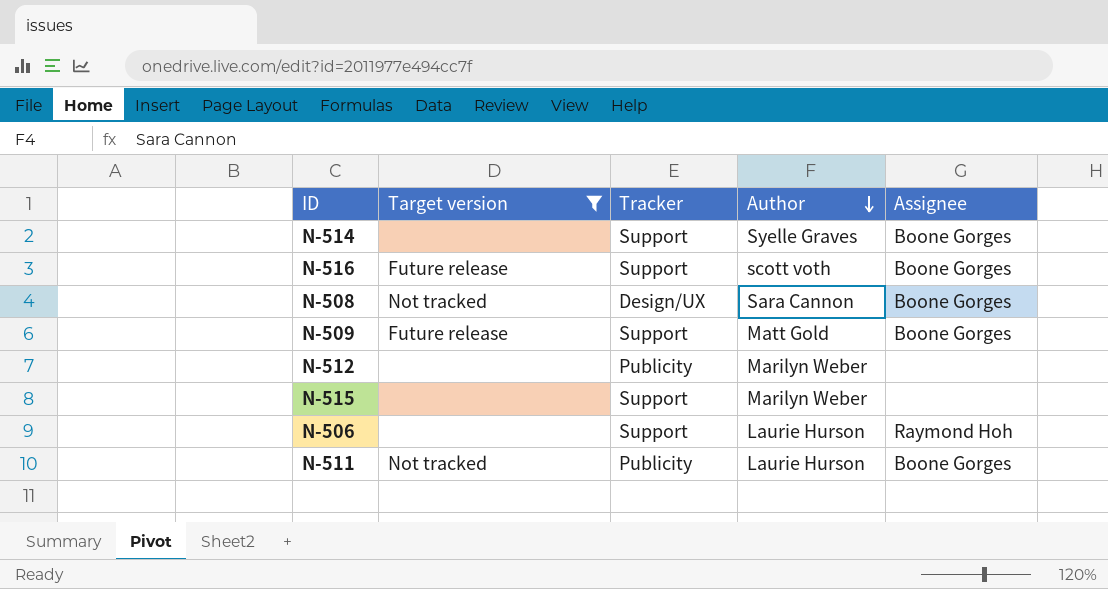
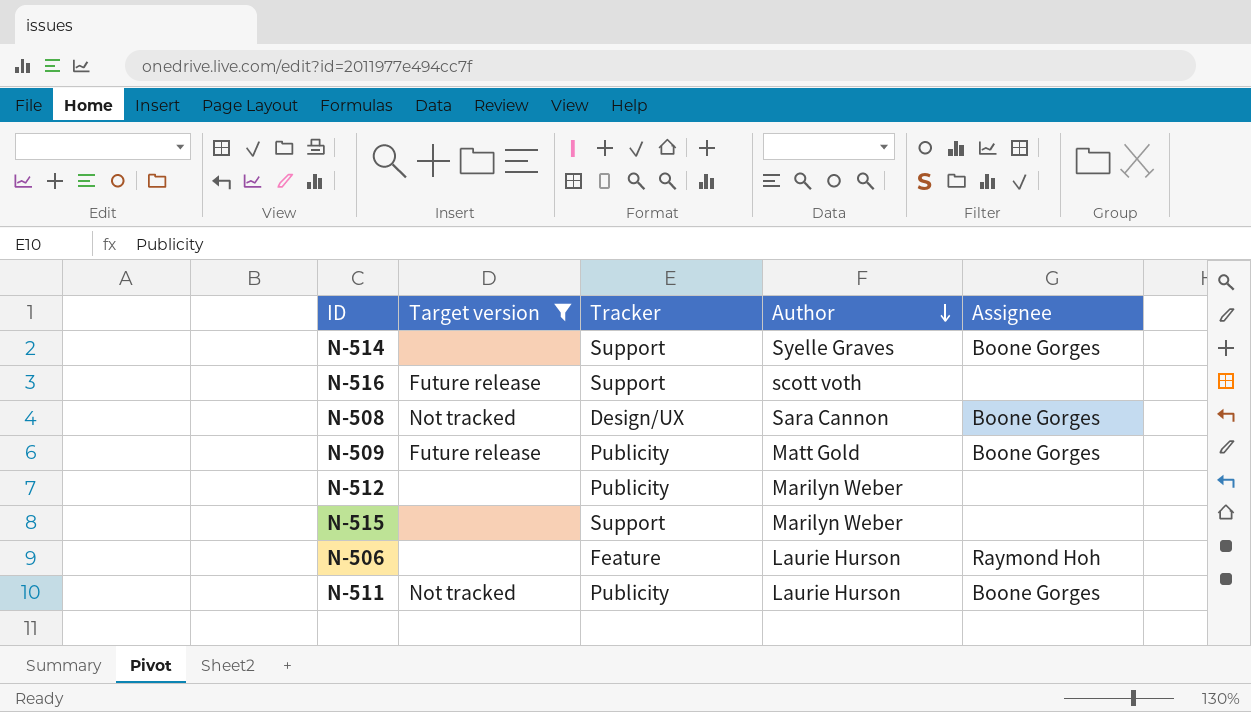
N-516 | Assignee: Boone Gorges -> none
N-509 | Tracker: Support -> Publicity
N-506 | Tracker: Support -> Feature

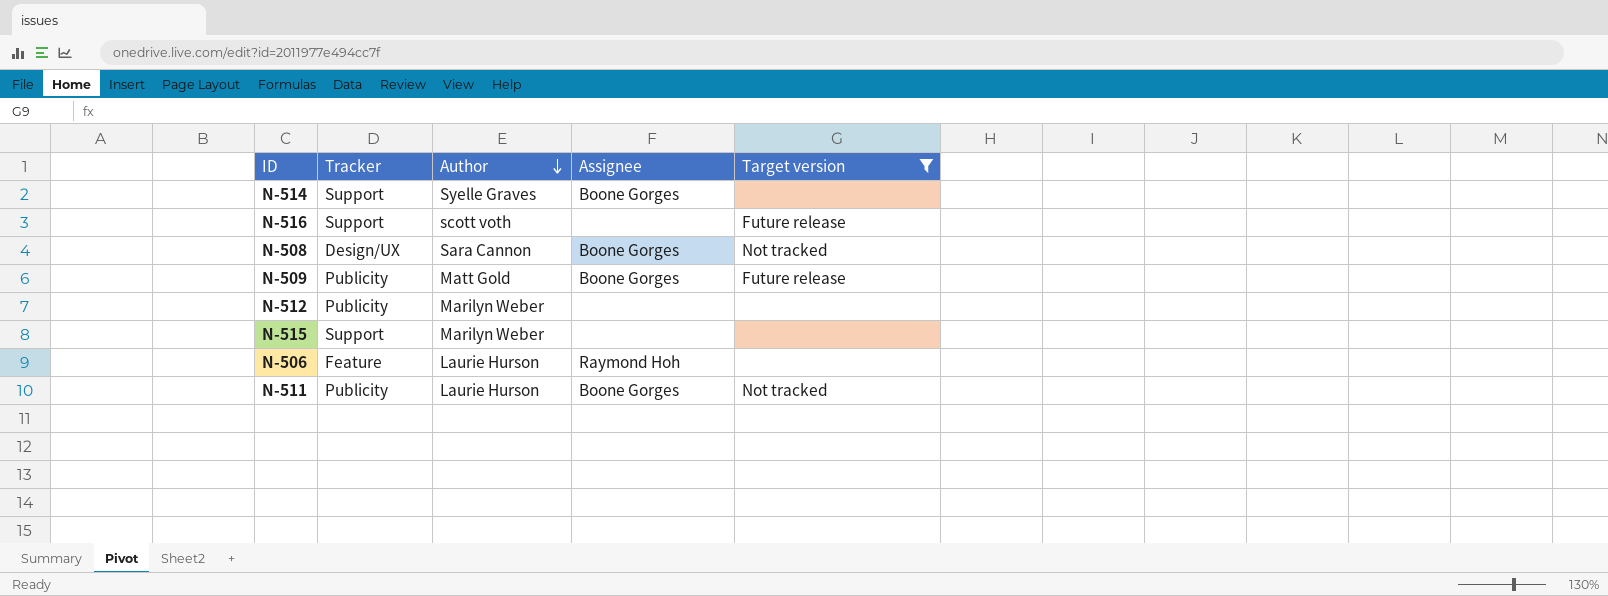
column Target version | position: 2 -> 5

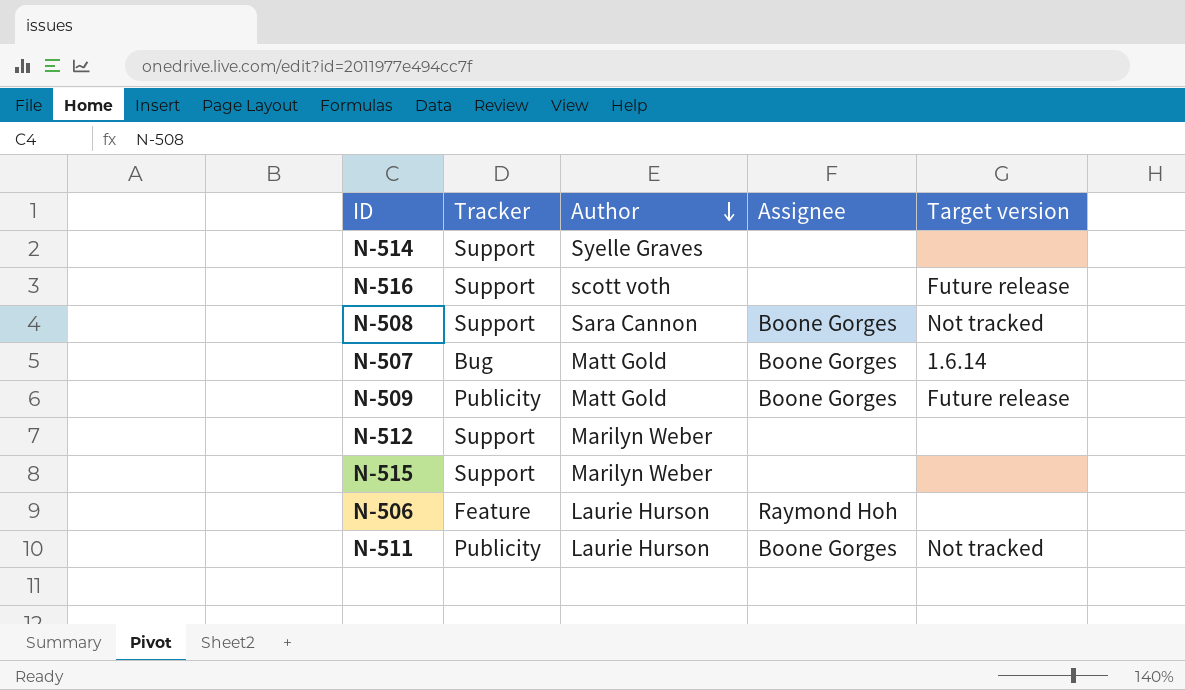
filter: Target version != 1.6.14 -> none
N-514 | Assignee: Boone Gorges -> none
N-508 | Tracker: Design/UX -> Support
N-512 | Tracker: Publicity -> Support

